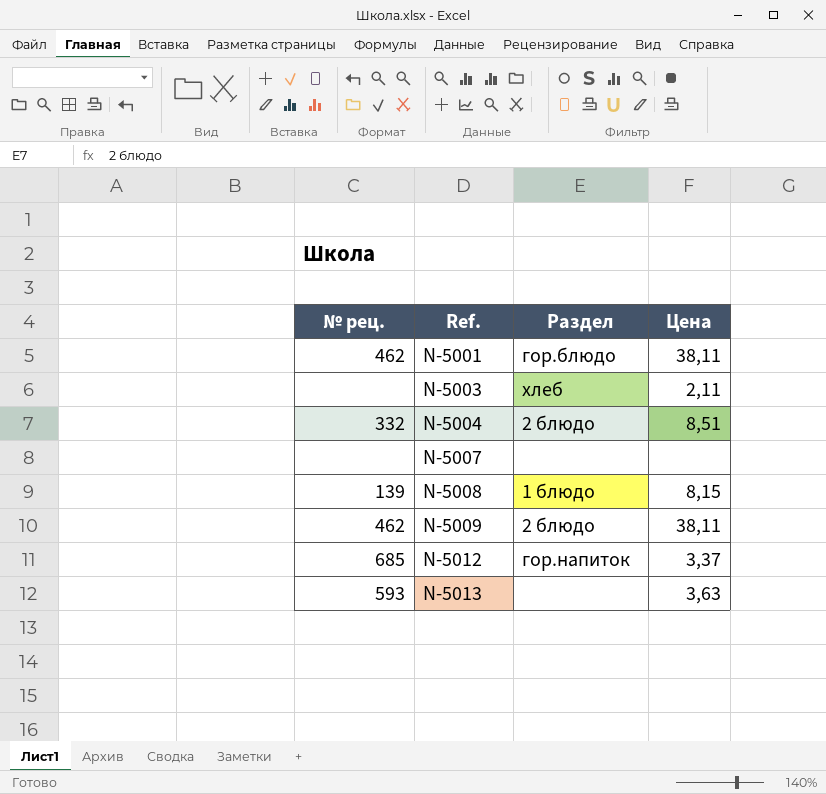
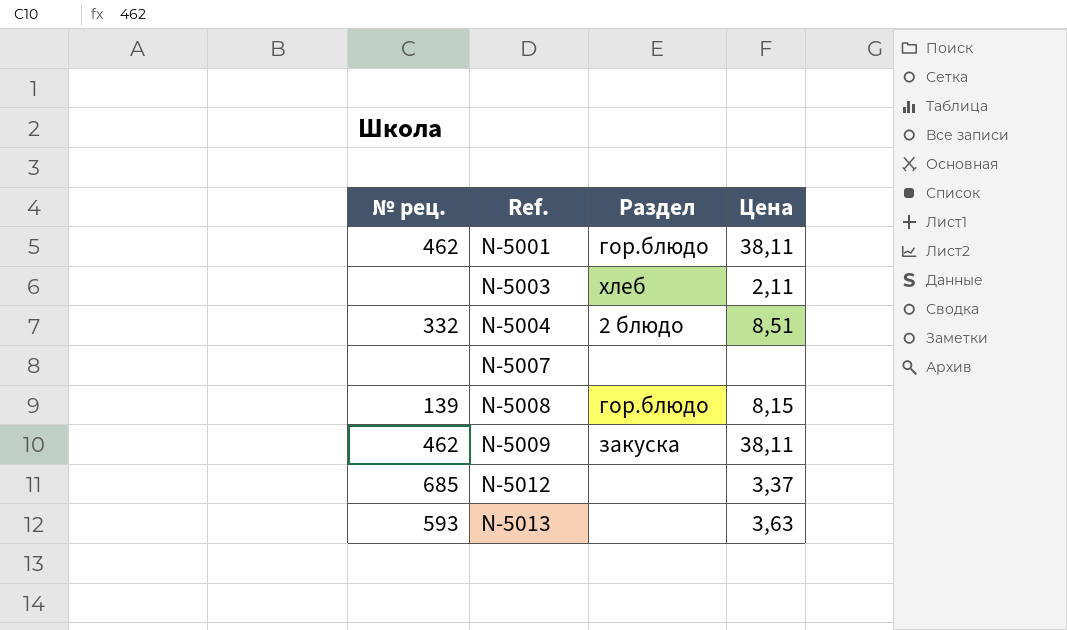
N-5008 | Раздел: 1 блюдо -> гор.блюдо
N-5009 | Раздел: 2 блюдо -> закуска
N-5012 | Раздел: гор.напиток -> none

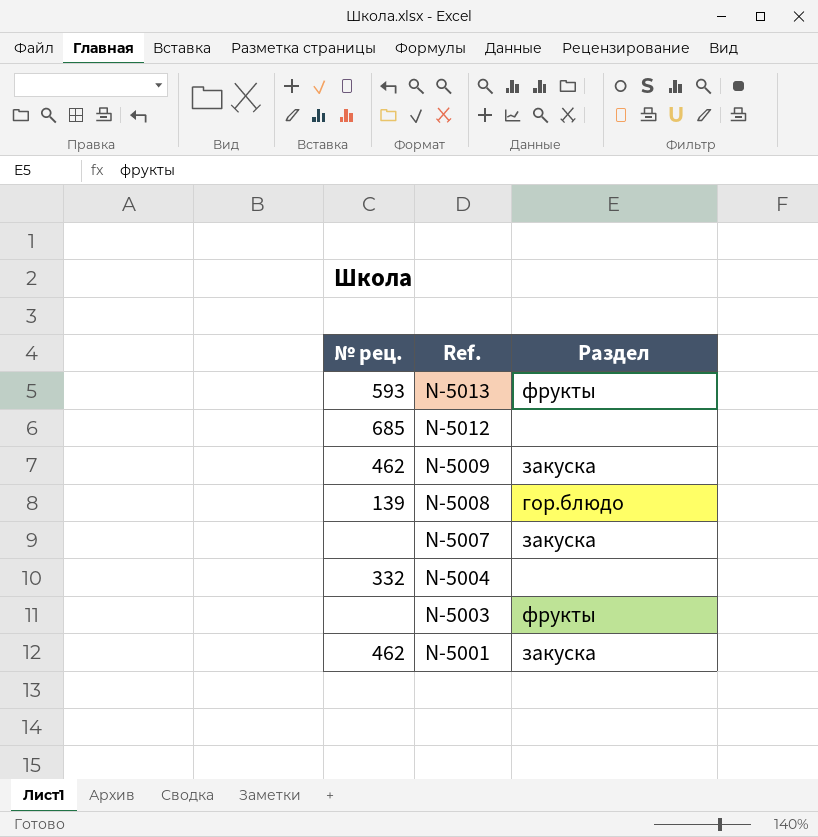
row order: Ref. ascending -> Ref. descending
column Цена | position: 4 -> none
N-5013 | Раздел: none -> фрукты
N-5007 | Раздел: none -> закуска
N-5004 | Раздел: 2 блюдо -> none
N-5003 | Раздел: хлеб -> фрукты
N-5001 | Раздел: гор.блюдо -> закуска

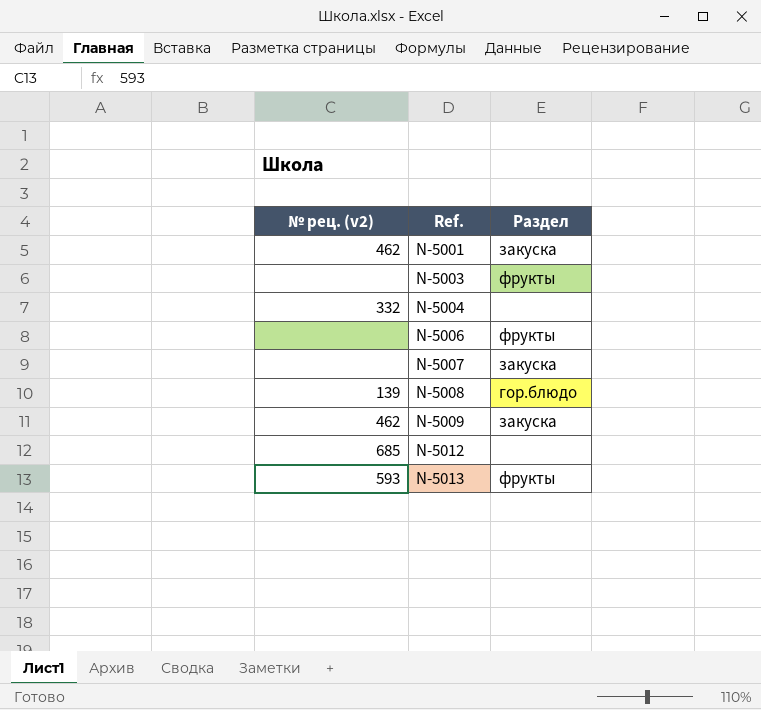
row order: Ref. descending -> Ref. ascending
column name: № рец. -> № рец. (v2)
row N-5006: none -> none | фрукты

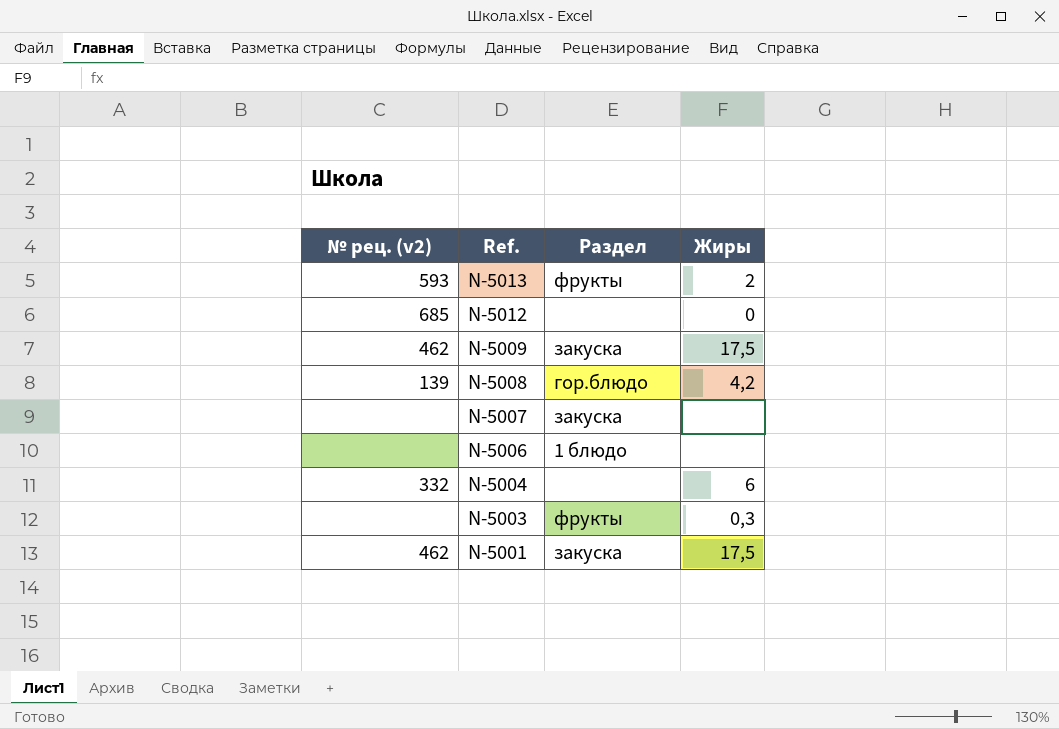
row order: Ref. ascending -> Ref. descending
column Жиры | position: none -> 4
N-5006 | Раздел: фрукты -> 1 блюдо

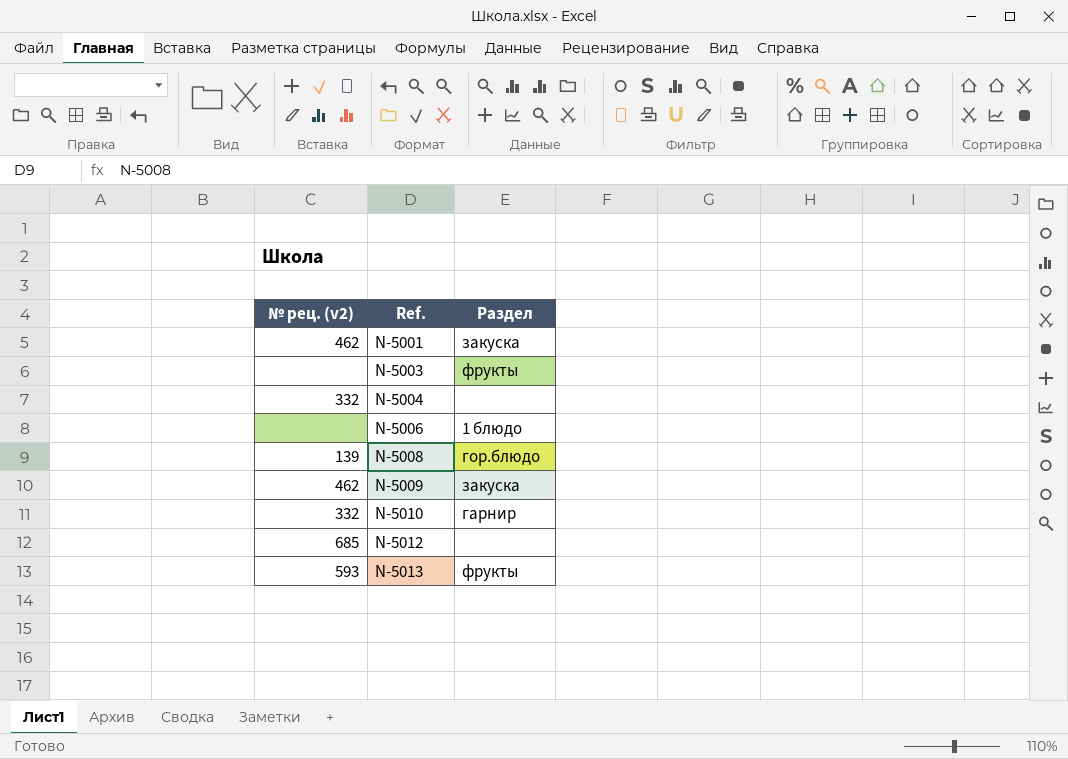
row order: Ref. descending -> Ref. ascending
column Жиры | position: 4 -> none
row N-5007: none | закуска | none -> none
row N-5010: none -> 332 | гарнир

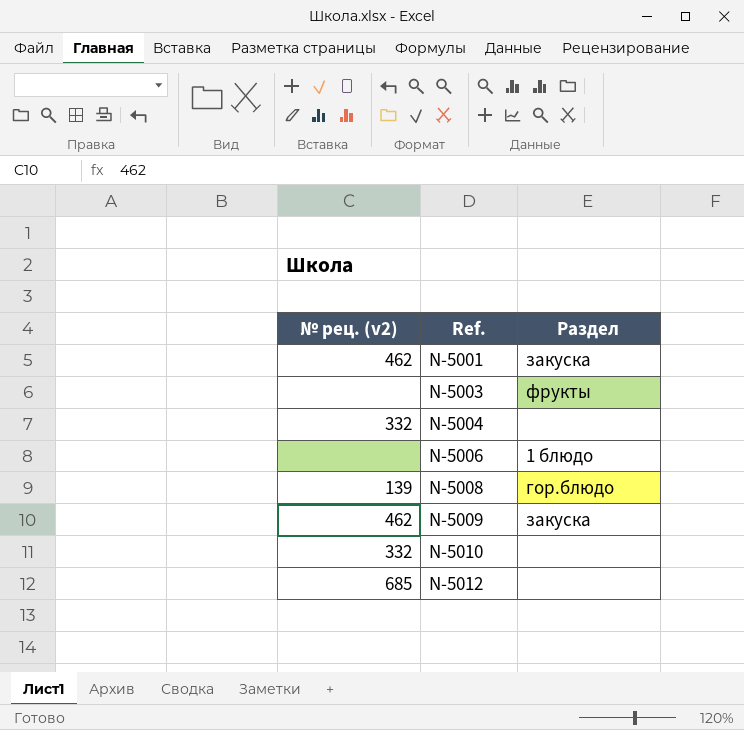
row N-5013: 593 | фрукты -> none
N-5010 | Раздел: гарнир -> none

